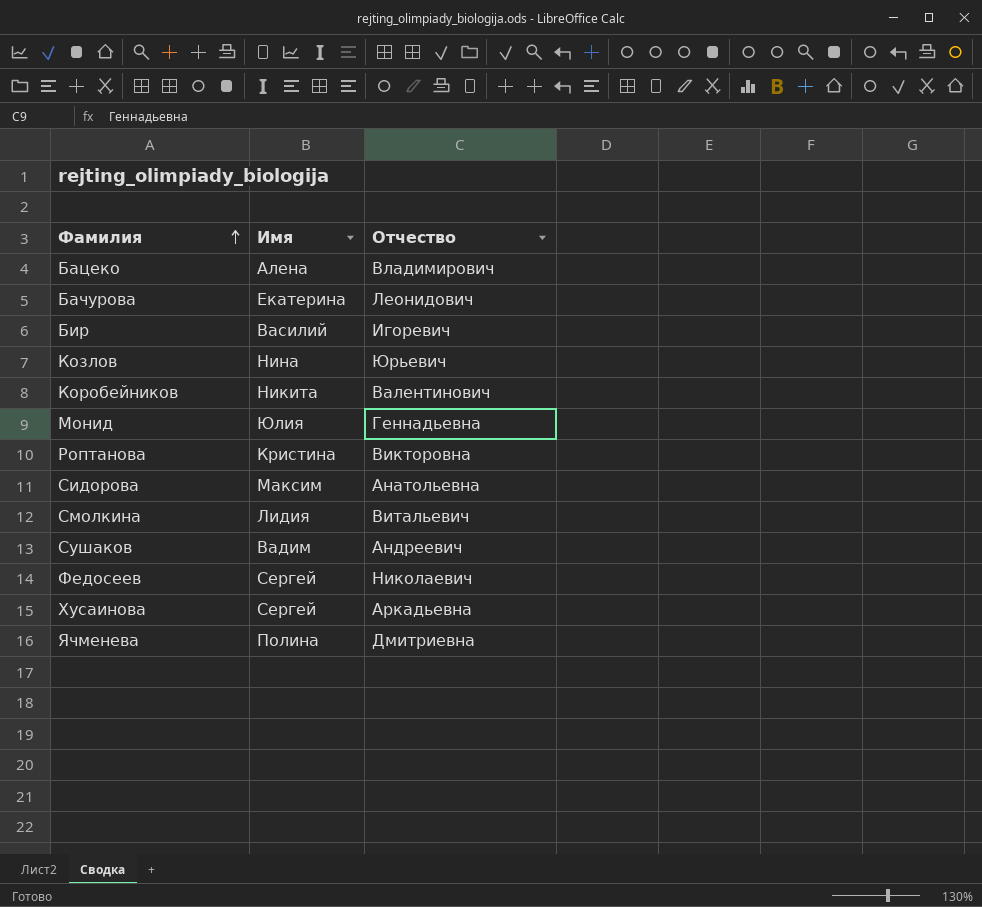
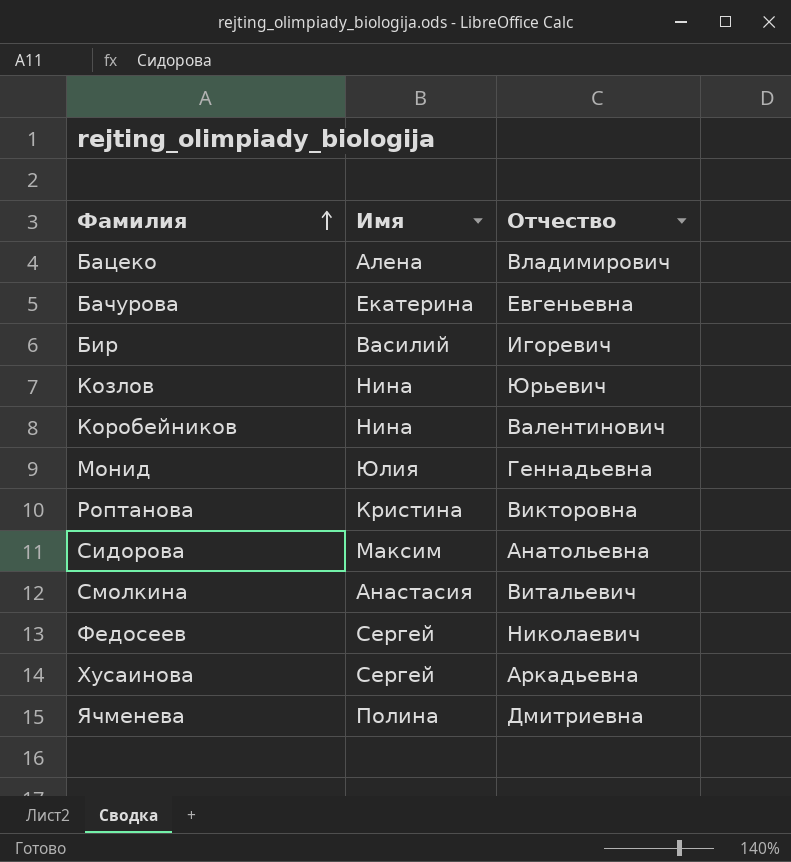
row Сушаков: Вадим | Андреевич -> none
Бачурова | Отчество: Леонидович -> Евгеньевна
Коробейников | Имя: Никита -> Нина
Смолкина | Имя: Лидия -> Анастасия

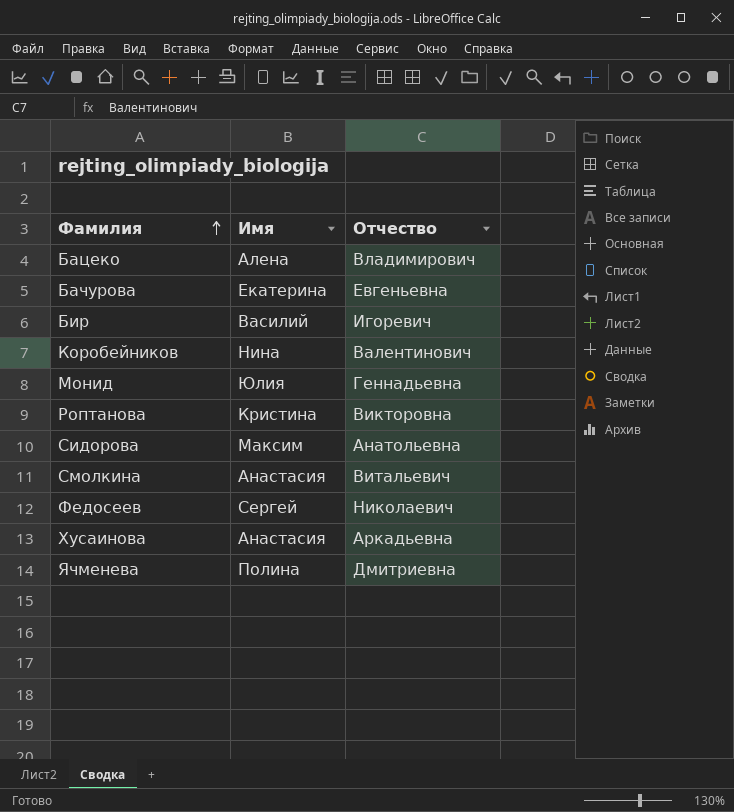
row Козлов: Нина | Юрьевич -> none
Хусаинова | Имя: Сергей -> Анастасия

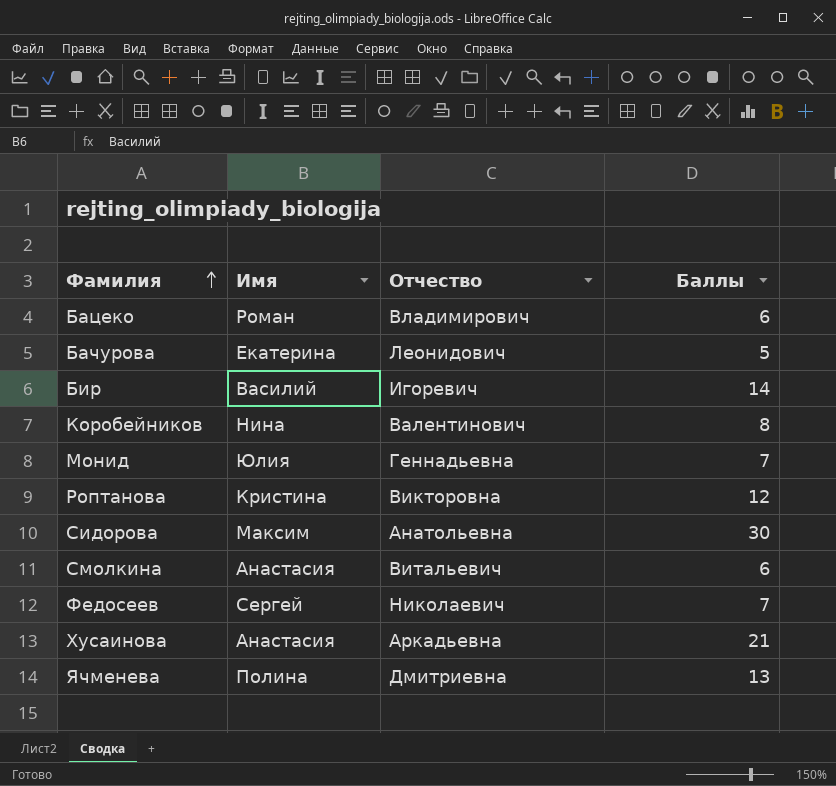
column Баллы | position: none -> 4
Бацеко | Имя: Алена -> Роман
Бачурова | Отчество: Евгеньевна -> Леонидович

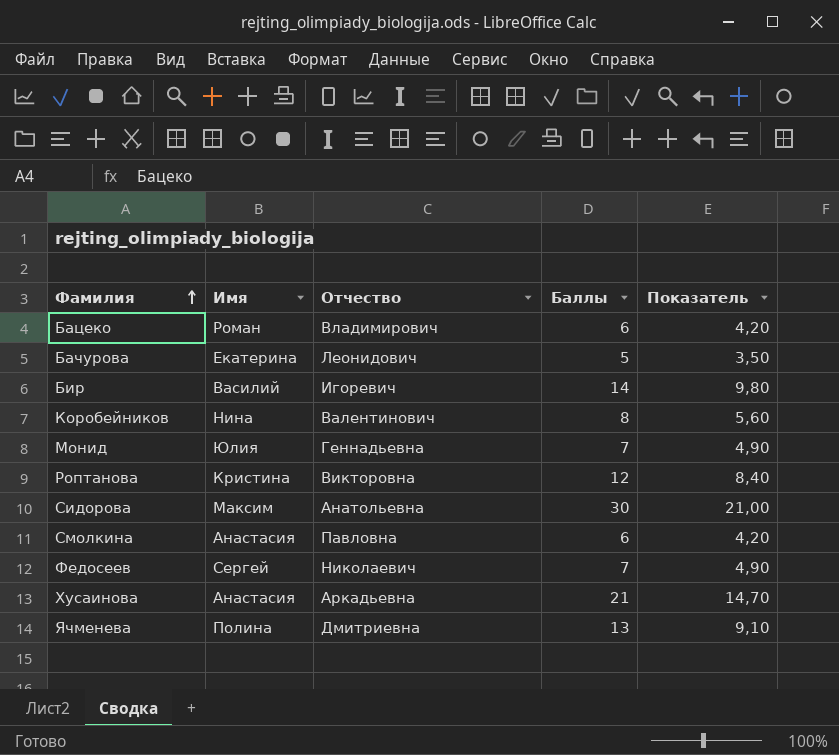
column Показатель | formula: none -> [Баллы] * 0,7
Смолкина | Отчество: Витальевич -> Павловна

